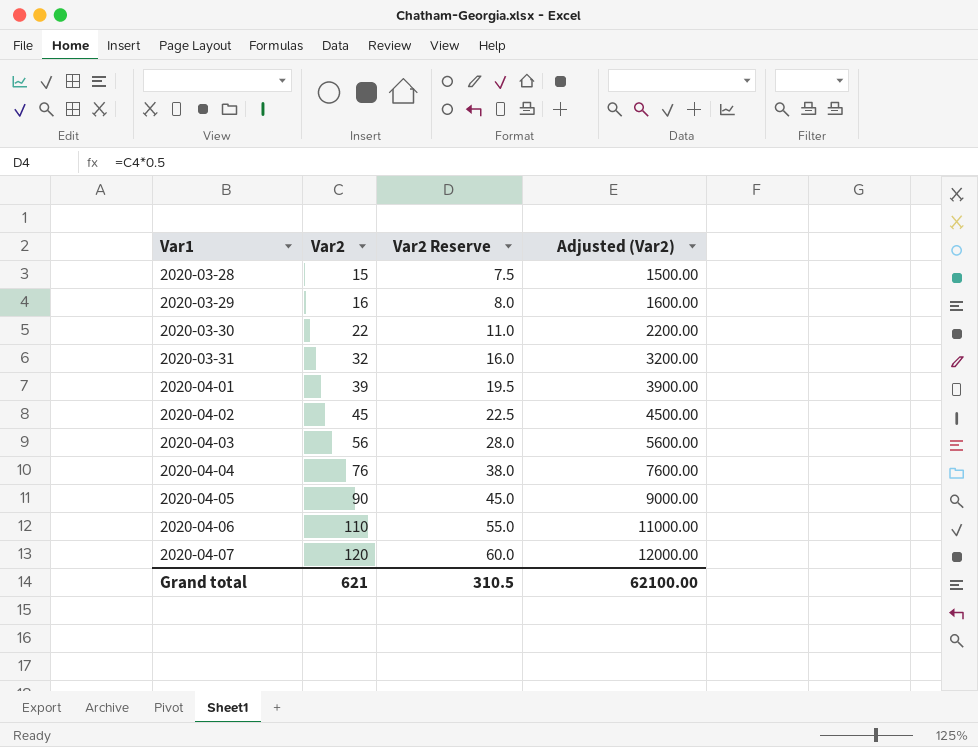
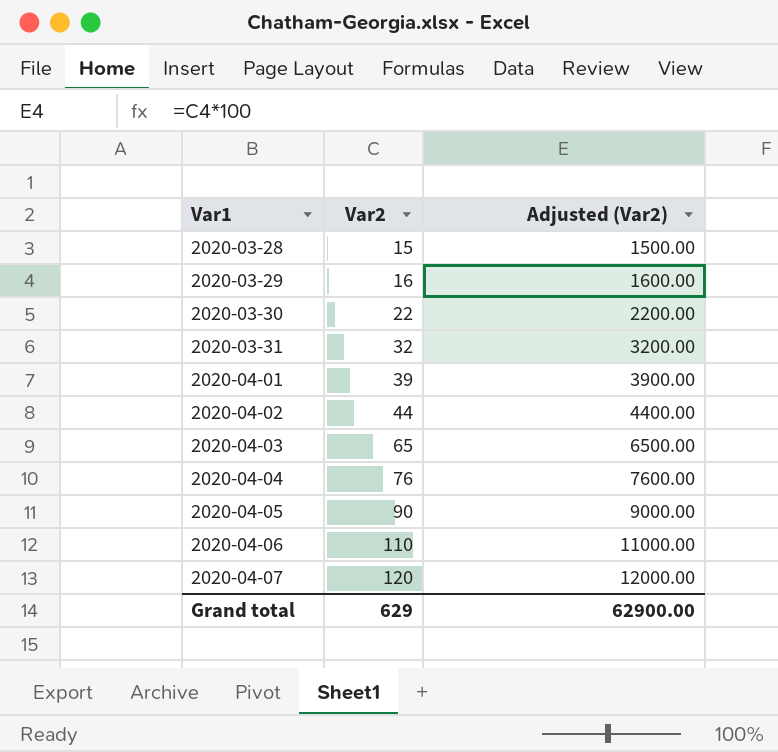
column Var2 Reserve | formula: [Var2] * 0.5 -> none
2020-04-02 | Var2: 45 -> 44
2020-04-02 | Adjusted (Var2): 4500.00 -> 4400.00
2020-04-03 | Var2: 56 -> 65
2020-04-03 | Adjusted (Var2): 5600.00 -> 6500.00
Grand total | Var2: 621 -> 629
Grand total | Adjusted (Var2): 62100.00 -> 62900.00

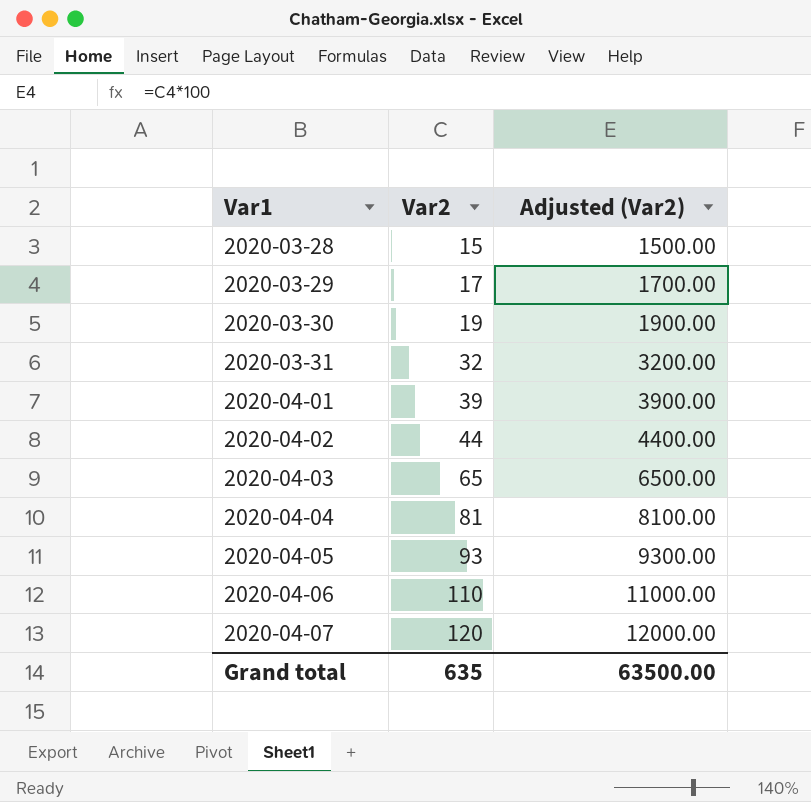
2020-03-29 | Var2: 16 -> 17
2020-03-29 | Adjusted (Var2): 1600.00 -> 1700.00
2020-03-30 | Var2: 22 -> 19
2020-03-30 | Adjusted (Var2): 2200.00 -> 1900.00
2020-04-04 | Var2: 76 -> 81
2020-04-04 | Adjusted (Var2): 7600.00 -> 8100.00
2020-04-05 | Var2: 90 -> 93
2020-04-05 | Adjusted (Var2): 9000.00 -> 9300.00
Grand total | Var2: 629 -> 635
Grand total | Adjusted (Var2): 62900.00 -> 63500.00

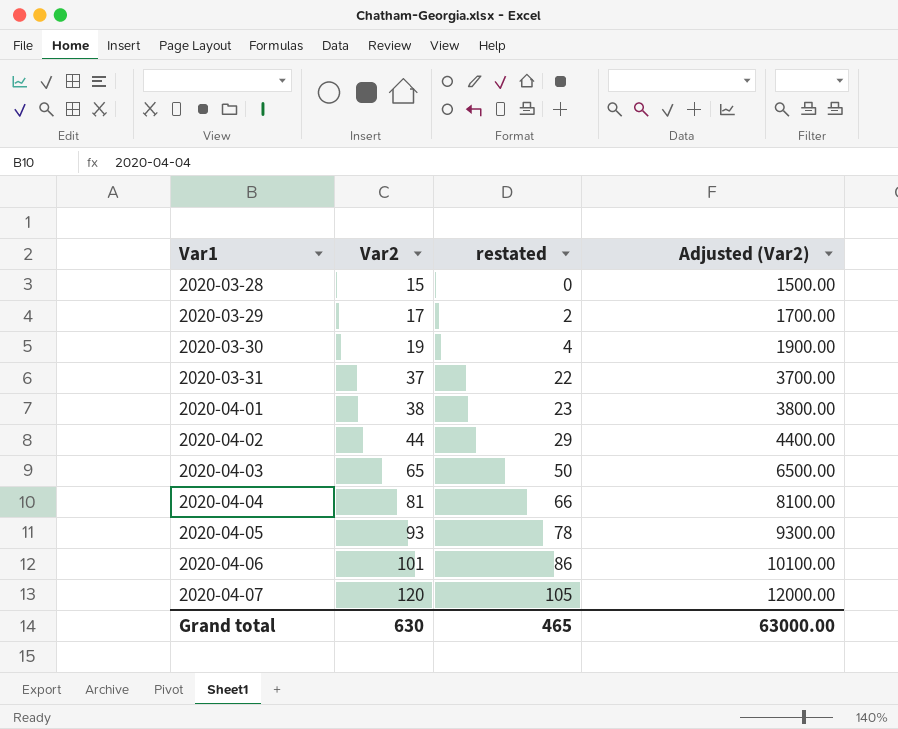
column restated | formula: none -> [Var2] - 15
2020-03-31 | Var2: 32 -> 37
2020-03-31 | Adjusted (Var2): 3200.00 -> 3700.00
2020-04-01 | Var2: 39 -> 38
2020-04-01 | Adjusted (Var2): 3900.00 -> 3800.00
2020-04-06 | Var2: 110 -> 101
2020-04-06 | Adjusted (Var2): 11000.00 -> 10100.00
Grand total | Var2: 635 -> 630
Grand total | Adjusted (Var2): 63500.00 -> 63000.00

